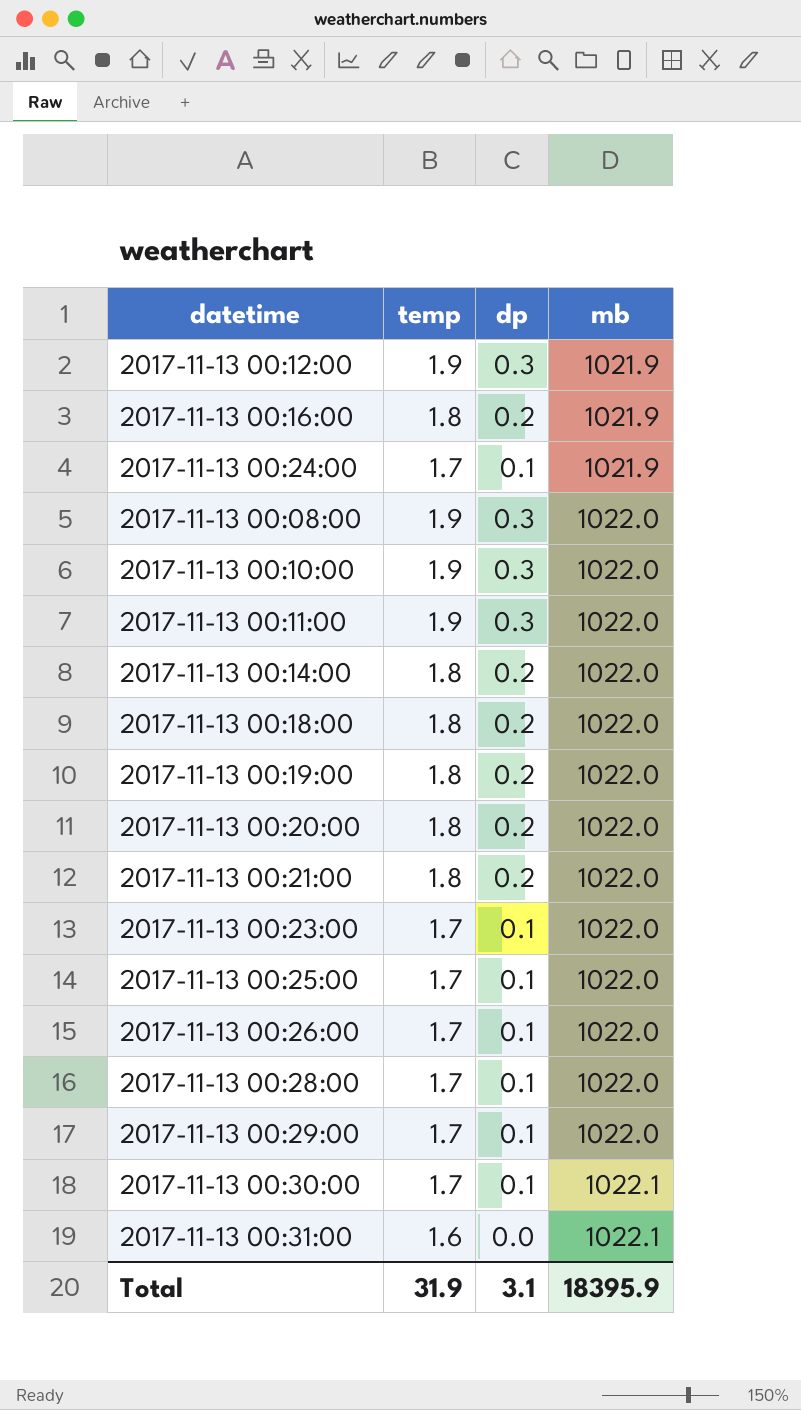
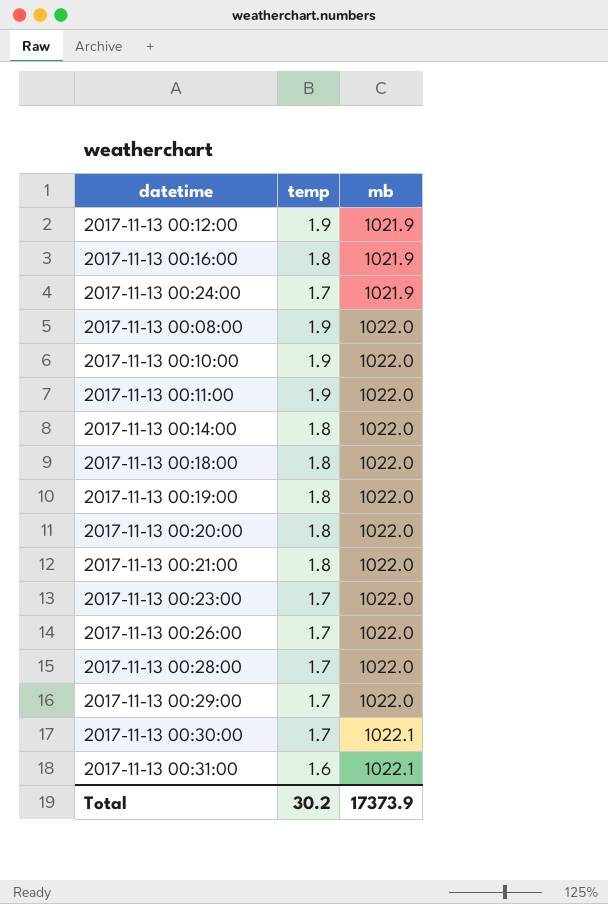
column dp | position: 3 -> none
row 2017-11-13 00:25:00: 1.7 | 0.1 | 1022.0 -> none
Total | temp: 31.9 -> 30.2
Total | mb: 18395.9 -> 17373.9

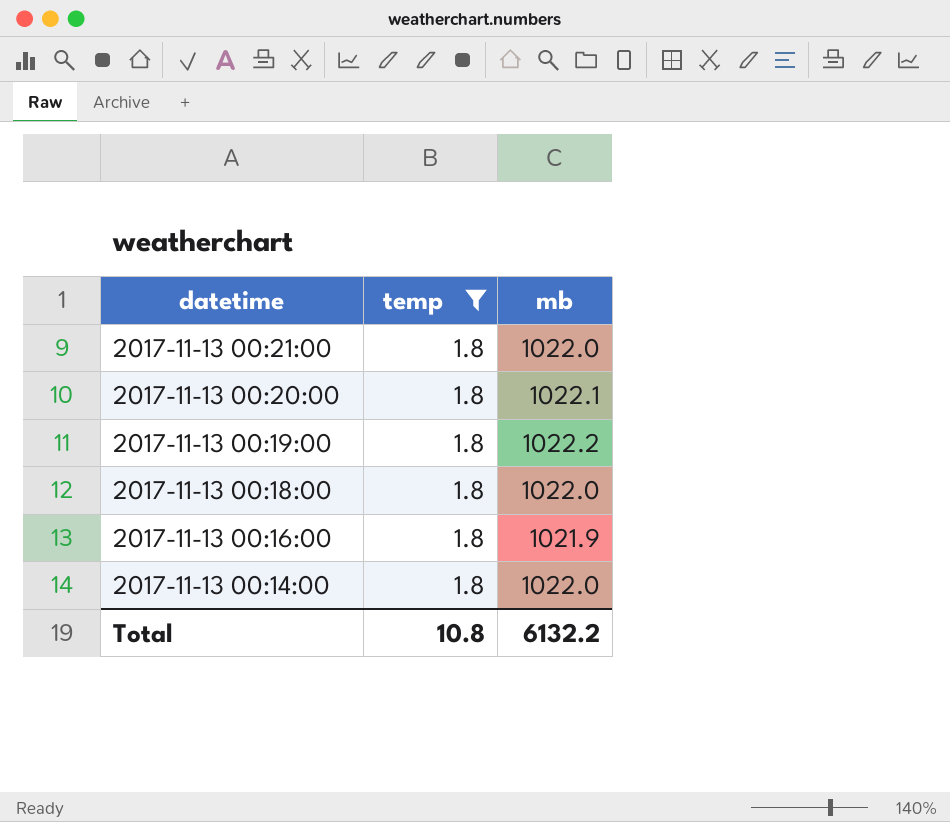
filter: none -> temp = 1.8
row order: mb ascending -> datetime descending
2017-11-13 00:20:00 | mb: 1022.0 -> 1022.1
2017-11-13 00:19:00 | mb: 1022.0 -> 1022.2
Total | temp: 30.2 -> 10.8
Total | mb: 17373.9 -> 6132.2

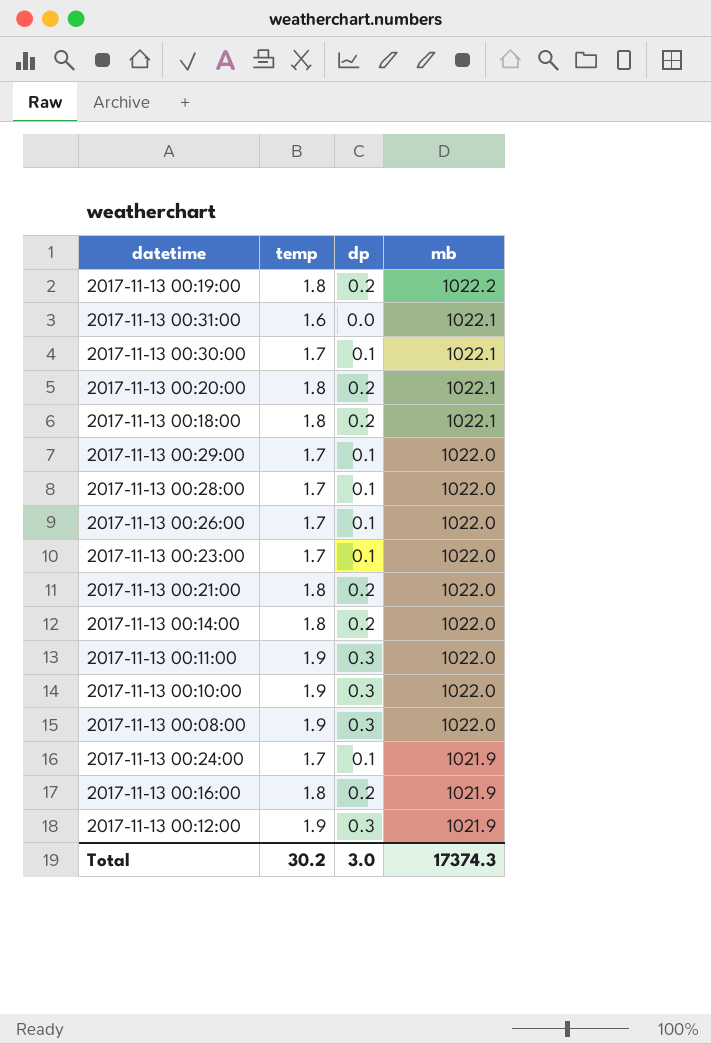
filter: temp = 1.8 -> none
row order: datetime descending -> mb descending
column dp | position: none -> 3
2017-11-13 00:18:00 | mb: 1022.0 -> 1022.1
Total | temp: 10.8 -> 30.2
Total | mb: 6132.2 -> 17374.3

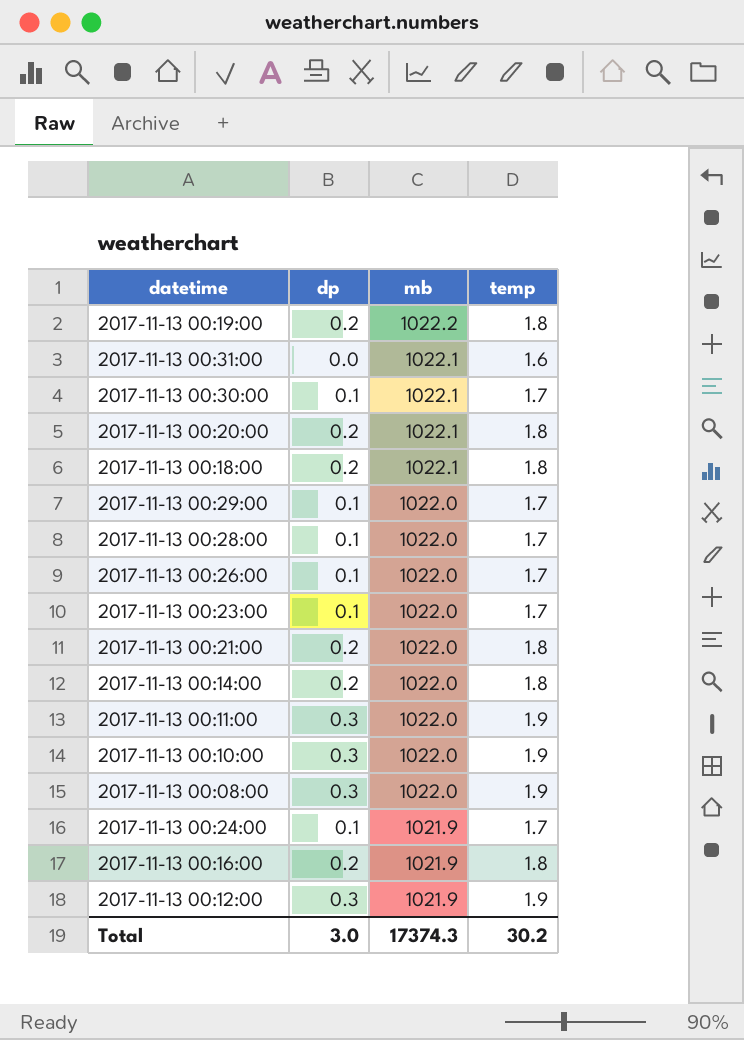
column temp | position: 2 -> 4

